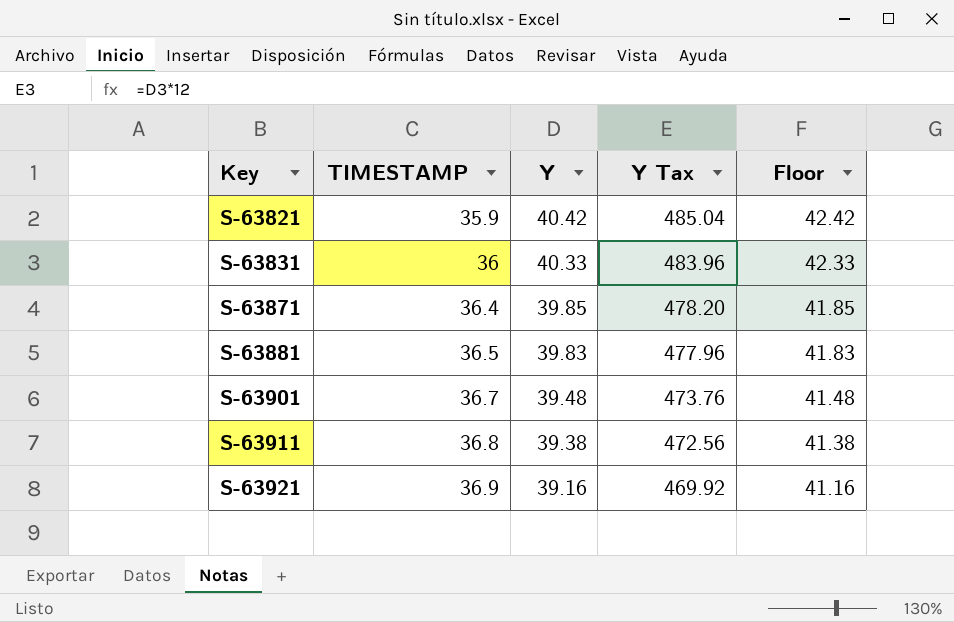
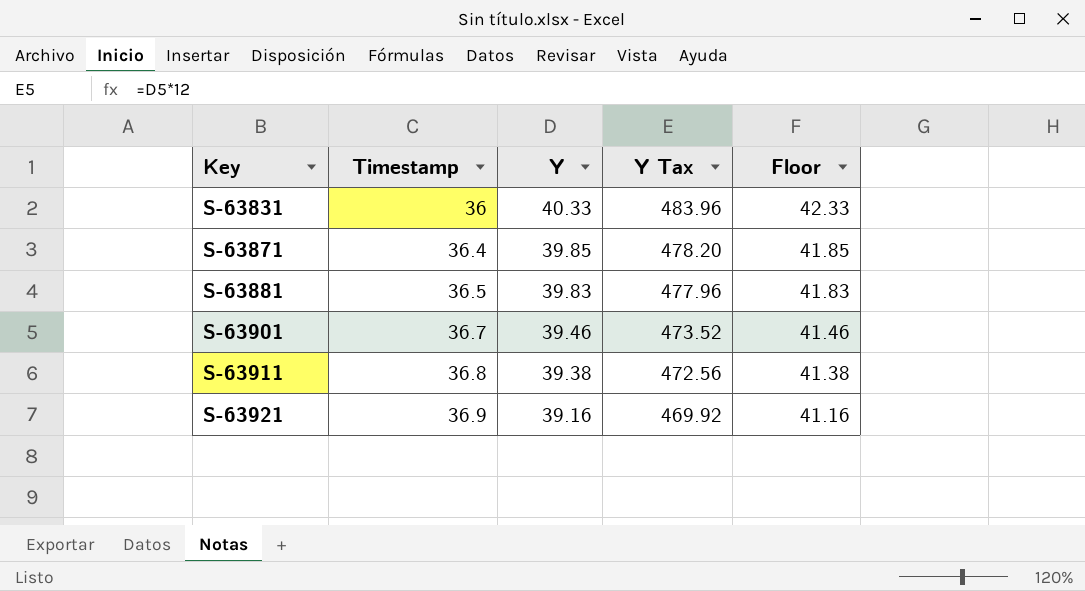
column name: TIMESTAMP -> Timestamp
row S-63821: 35.9 | 40.42 | 485.04 | 42.42 -> none
S-63901 | Y: 39.48 -> 39.46
S-63901 | Y Tax: 473.76 -> 473.52
S-63901 | Floor: 41.48 -> 41.46

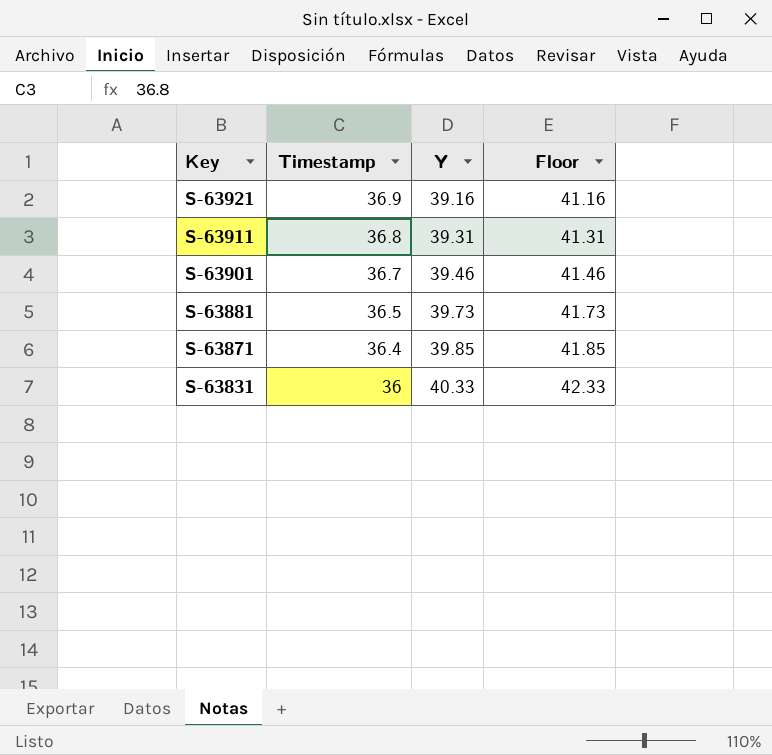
row order: Key ascending -> Key descending
column Y Tax | formula: [Y] * 12 -> none
S-63911 | Y: 39.38 -> 39.31
S-63911 | Floor: 41.38 -> 41.31
S-63881 | Y: 39.83 -> 39.73
S-63881 | Floor: 41.83 -> 41.73

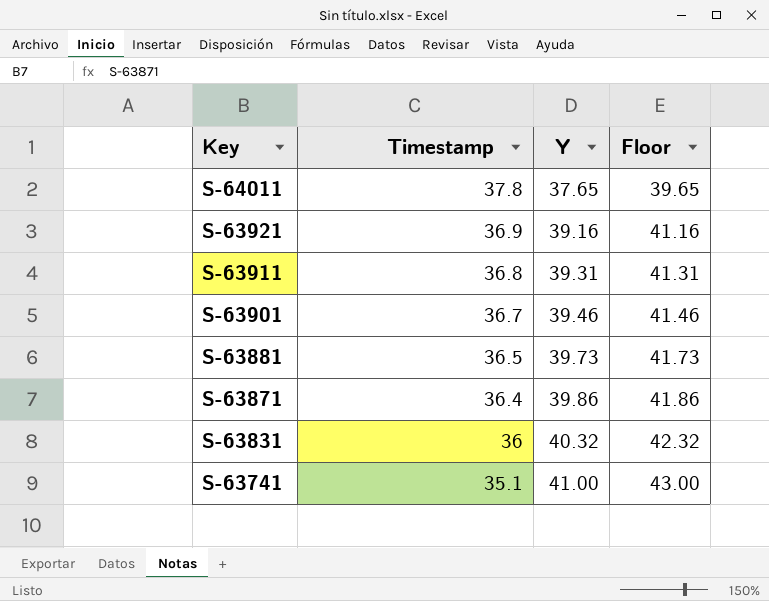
row S-64011: none -> 37.8 | 37.65 | 39.65
S-63871 | Y: 39.85 -> 39.86
S-63871 | Floor: 41.85 -> 41.86
S-63831 | Y: 40.33 -> 40.32
S-63831 | Floor: 42.33 -> 42.32
row S-63741: none -> 35.1 | 41.00 | 43.00

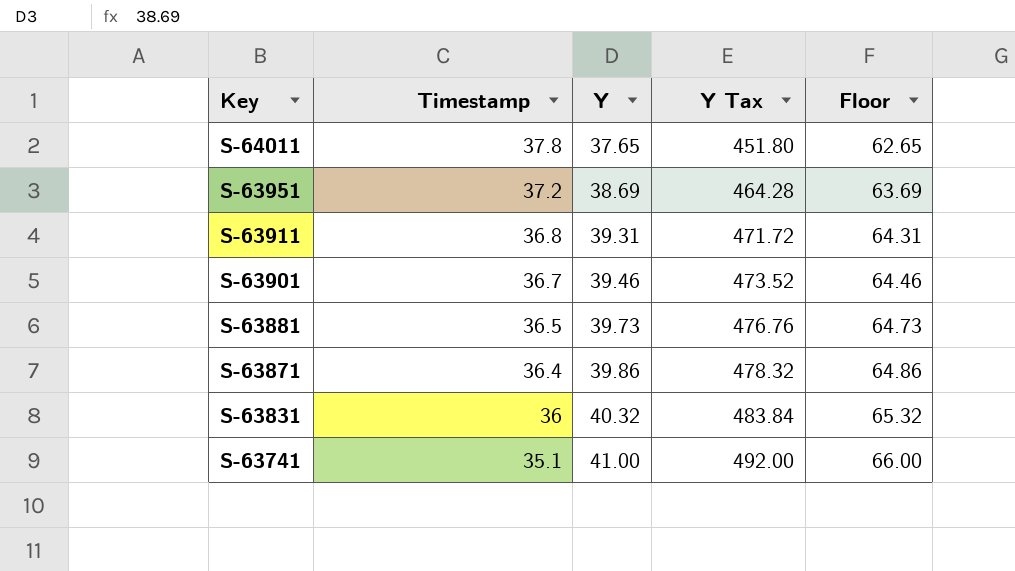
column Y Tax | formula: none -> [Y] * 12
column Floor | formula: [Y] + 2 -> [Y] + 25
row S-63921: 36.9 | 39.16 | 41.16 -> none
row S-63951: none -> 37.2 | 38.69 | 464.28 | 63.69

